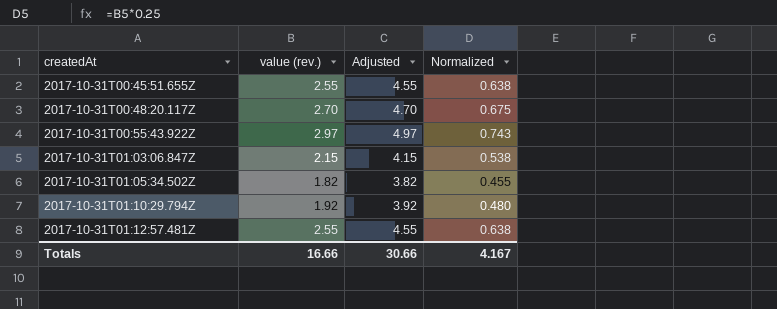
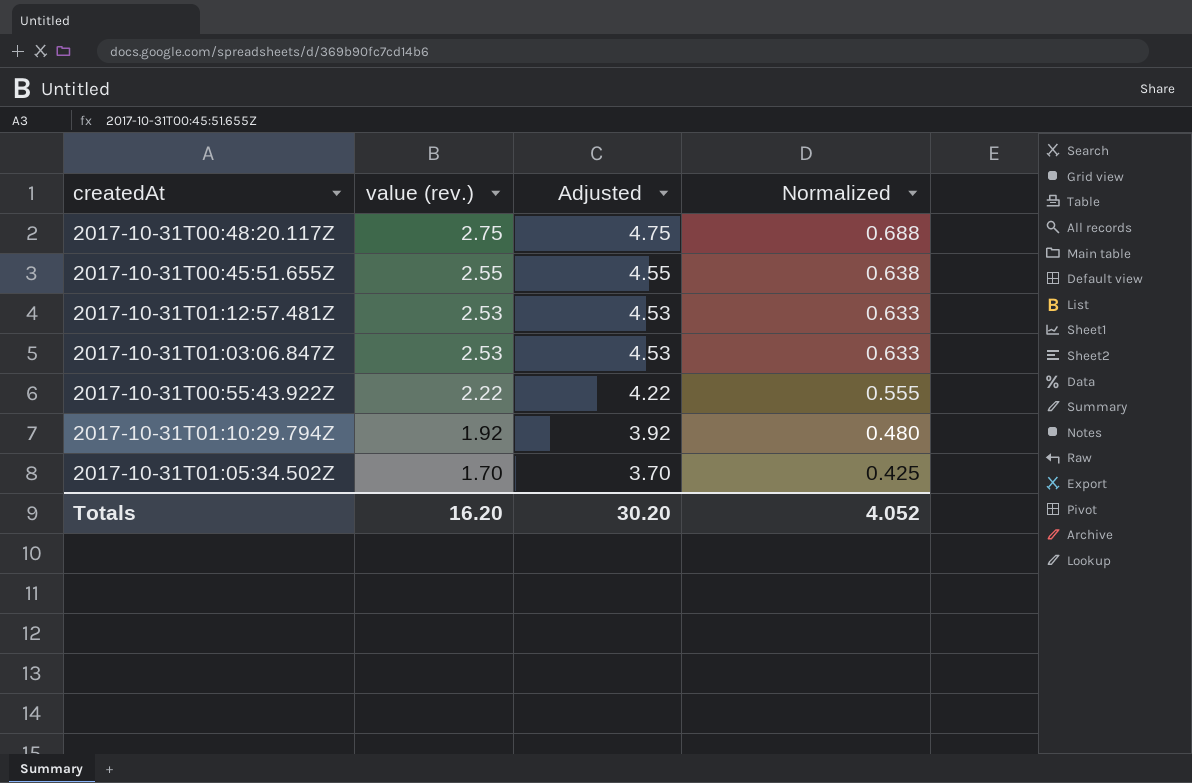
row order: createdAt ascending -> value (rev.) descending
2017-10-31T00:48:20.117Z | value (rev.): 2.70 -> 2.75
2017-10-31T00:48:20.117Z | Adjusted: 4.70 -> 4.75
2017-10-31T00:48:20.117Z | Normalized: 0.675 -> 0.688
2017-10-31T01:12:57.481Z | value (rev.): 2.55 -> 2.53
2017-10-31T01:12:57.481Z | Adjusted: 4.55 -> 4.53
2017-10-31T01:12:57.481Z | Normalized: 0.638 -> 0.633
2017-10-31T01:03:06.847Z | value (rev.): 2.15 -> 2.53
2017-10-31T01:03:06.847Z | Adjusted: 4.15 -> 4.53
2017-10-31T01:03:06.847Z | Normalized: 0.538 -> 0.633
2017-10-31T00:55:43.922Z | value (rev.): 2.97 -> 2.22
2017-10-31T00:55:43.922Z | Adjusted: 4.97 -> 4.22
2017-10-31T00:55:43.922Z | Normalized: 0.743 -> 0.555
2017-10-31T01:05:34.502Z | value (rev.): 1.82 -> 1.70
2017-10-31T01:05:34.502Z | Adjusted: 3.82 -> 3.70
2017-10-31T01:05:34.502Z | Normalized: 0.455 -> 0.425
Totals | value (rev.): 16.66 -> 16.20
Totals | Adjusted: 30.66 -> 30.20
Totals | Normalized: 4.167 -> 4.052

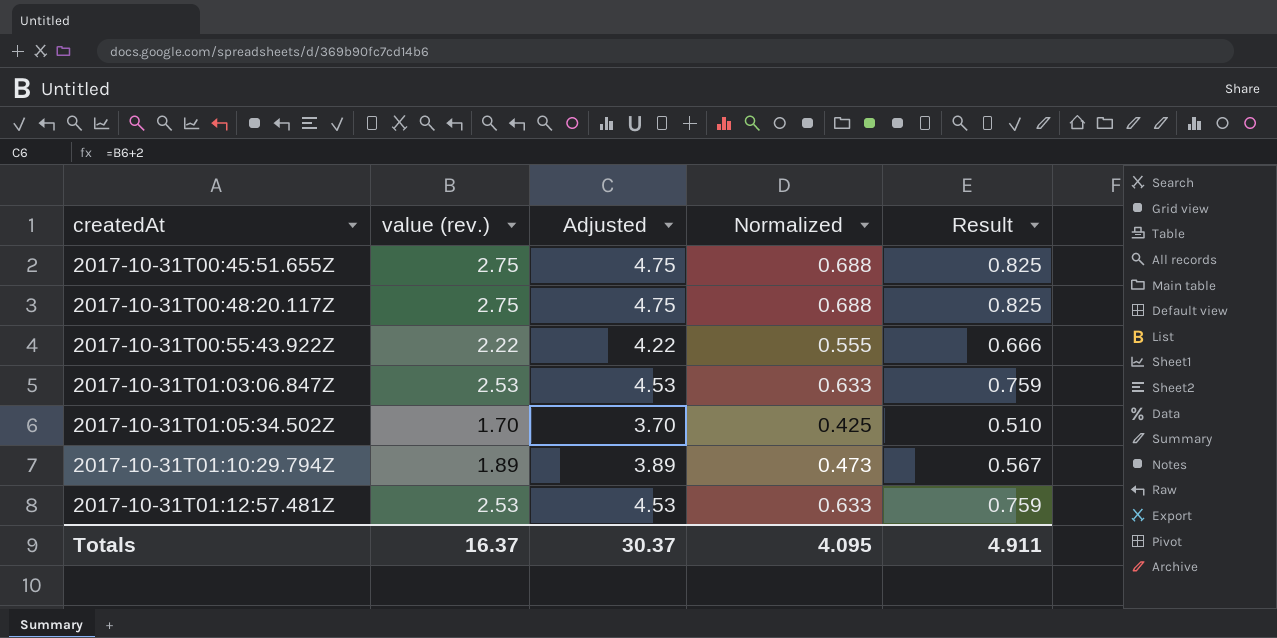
row order: value (rev.) descending -> createdAt ascending
column Result | formula: none -> [value (rev.)] * 0.3
2017-10-31T00:45:51.655Z | value (rev.): 2.55 -> 2.75
2017-10-31T00:45:51.655Z | Adjusted: 4.55 -> 4.75
2017-10-31T00:45:51.655Z | Normalized: 0.638 -> 0.688
2017-10-31T01:10:29.794Z | value (rev.): 1.92 -> 1.89
2017-10-31T01:10:29.794Z | Adjusted: 3.92 -> 3.89
2017-10-31T01:10:29.794Z | Normalized: 0.480 -> 0.473
Totals | value (rev.): 16.20 -> 16.37
Totals | Adjusted: 30.20 -> 30.37
Totals | Normalized: 4.052 -> 4.095

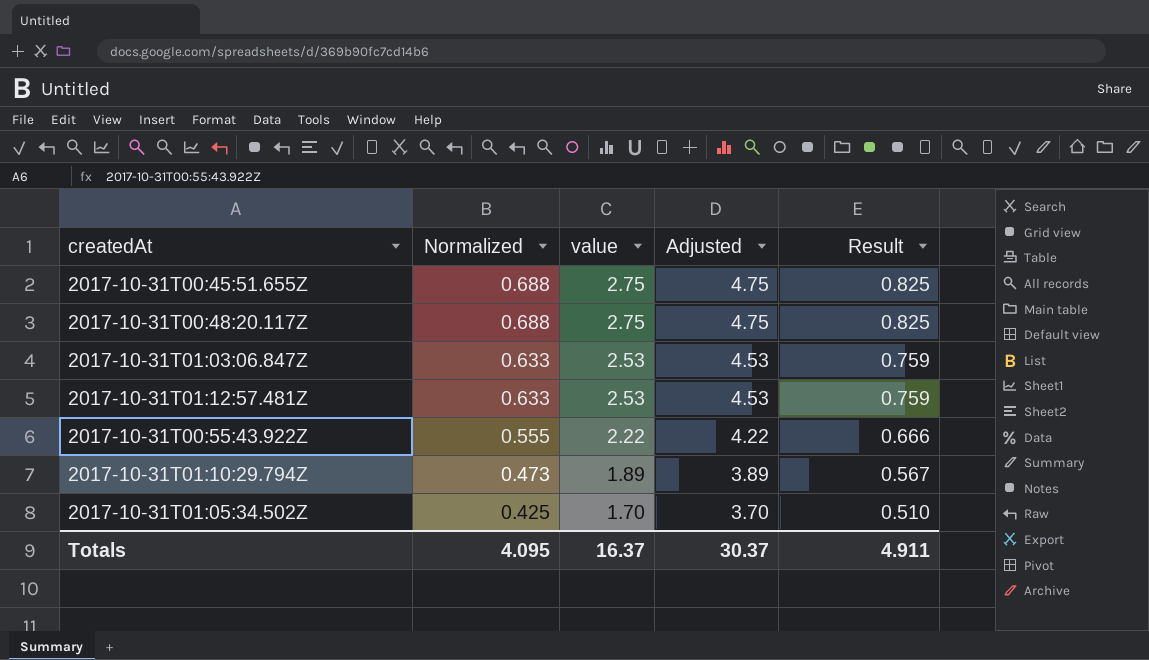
row order: createdAt ascending -> Normalized descending
column Normalized | position: 4 -> 2
column name: value (rev.) -> value

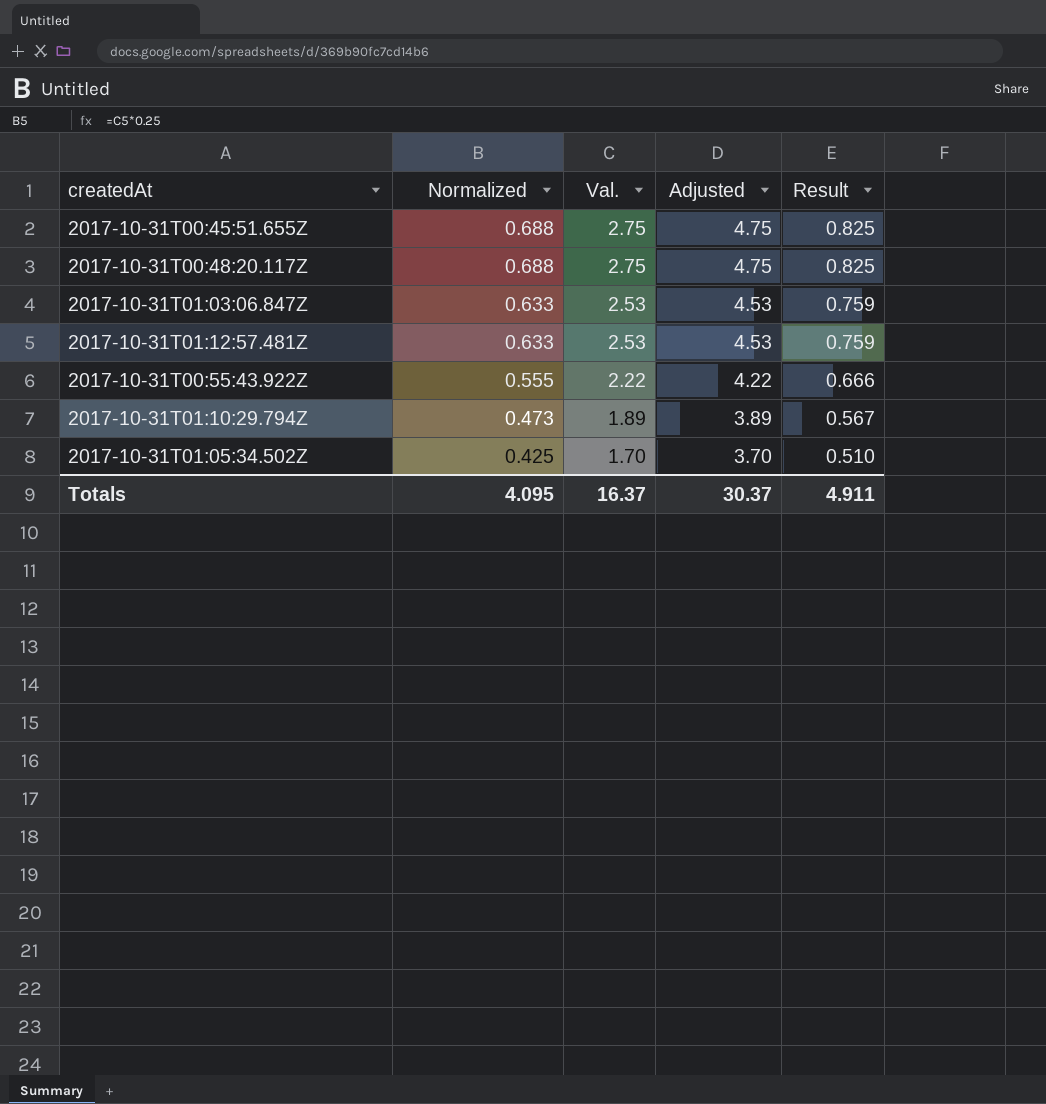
column name: value -> Val.

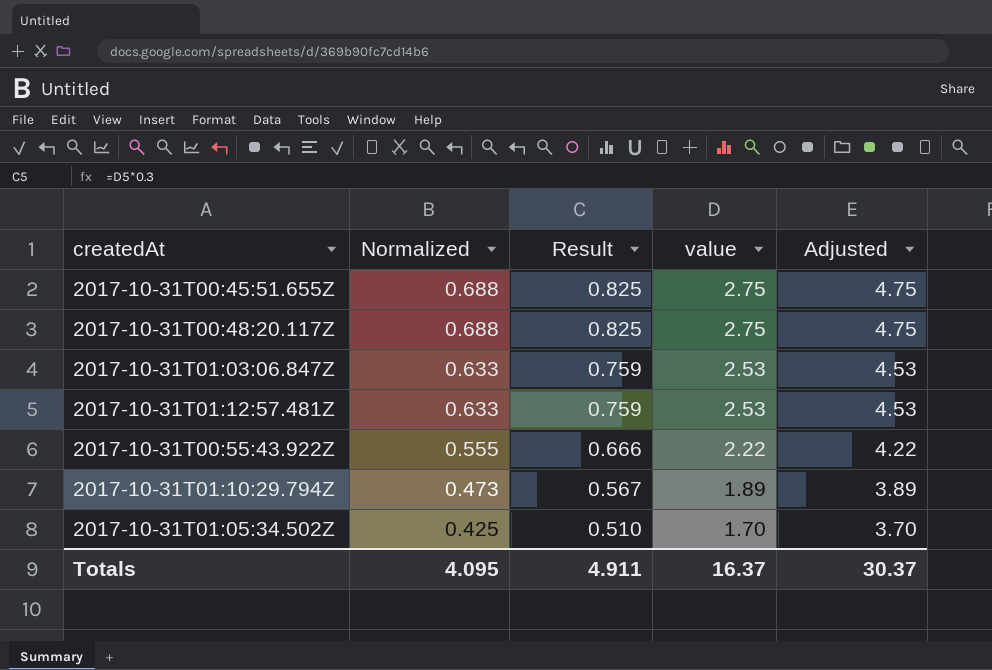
column Result | position: 5 -> 3
column name: Val. -> value

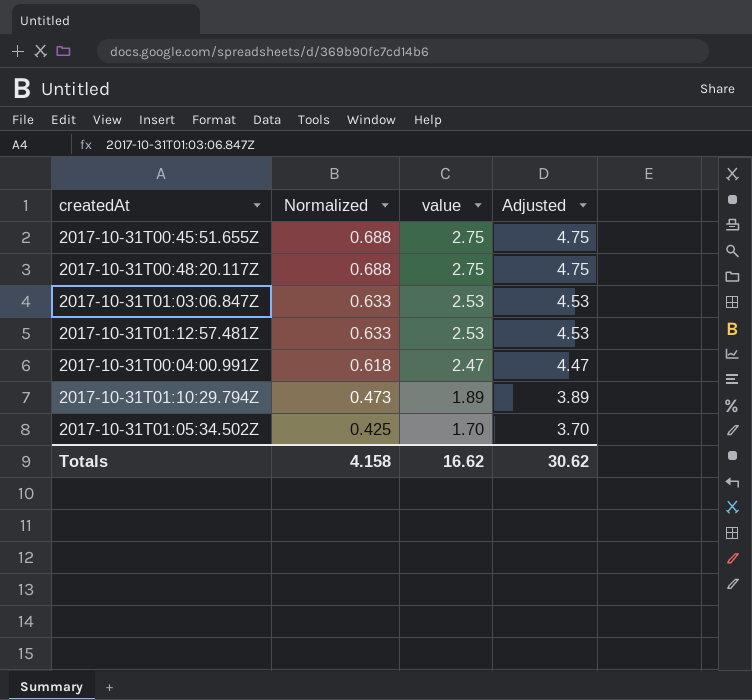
column Result | formula: [value] * 0.3 -> none
row 2017-10-31T00:55:43.922Z: 0.555 | 0.666 | 2.22 | 4.22 -> none
row 2017-10-31T00:04:00.991Z: none -> 0.618 | 2.47 | 4.47
Totals | Normalized: 4.095 -> 4.158
Totals | value: 16.37 -> 16.62
Totals | Adjusted: 30.37 -> 30.62

